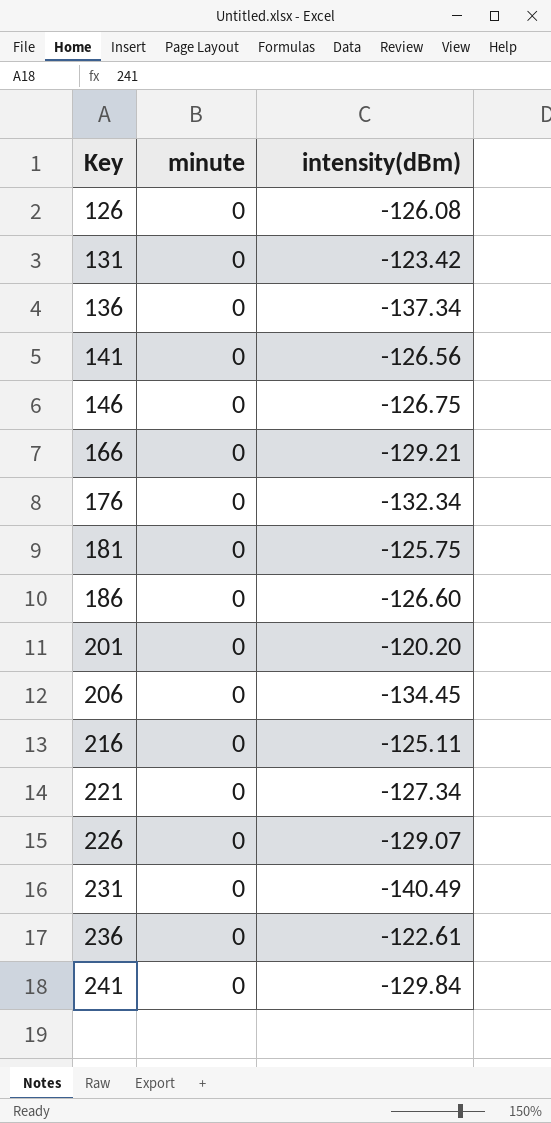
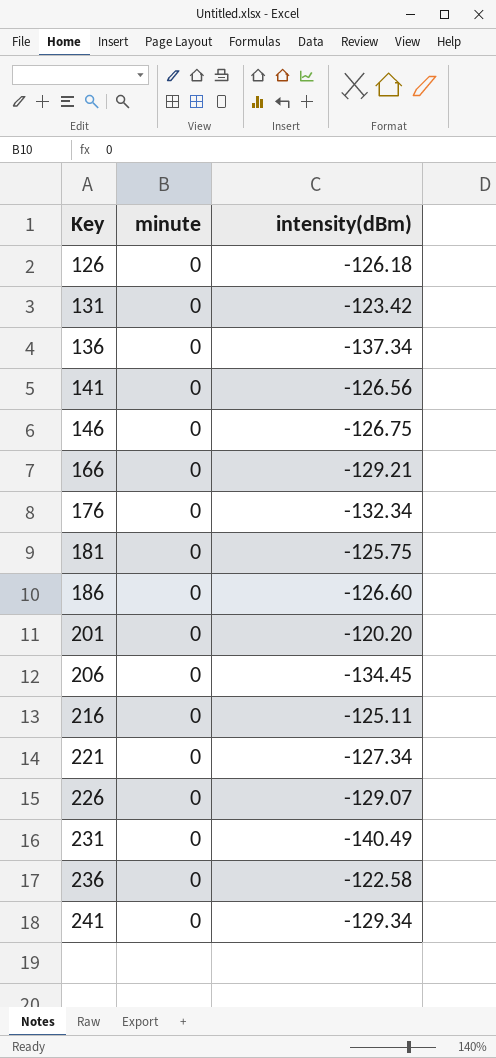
126 | intensity(dBm): -126.08 -> -126.18
236 | intensity(dBm): -122.61 -> -122.58
241 | intensity(dBm): -129.84 -> -129.34

